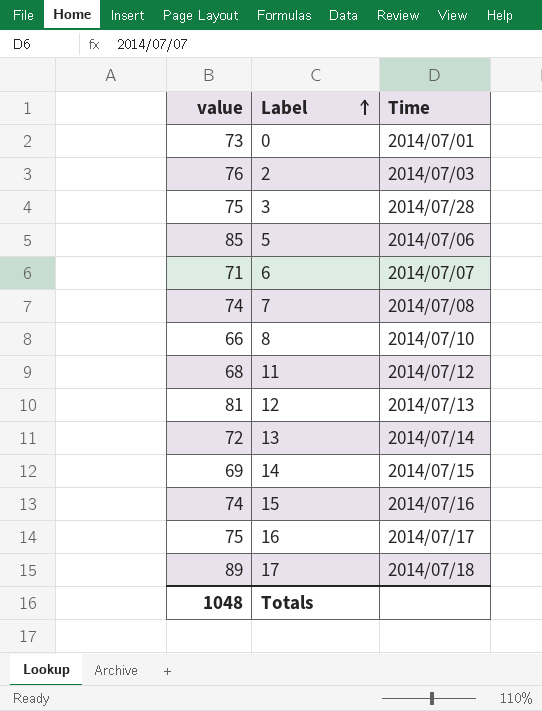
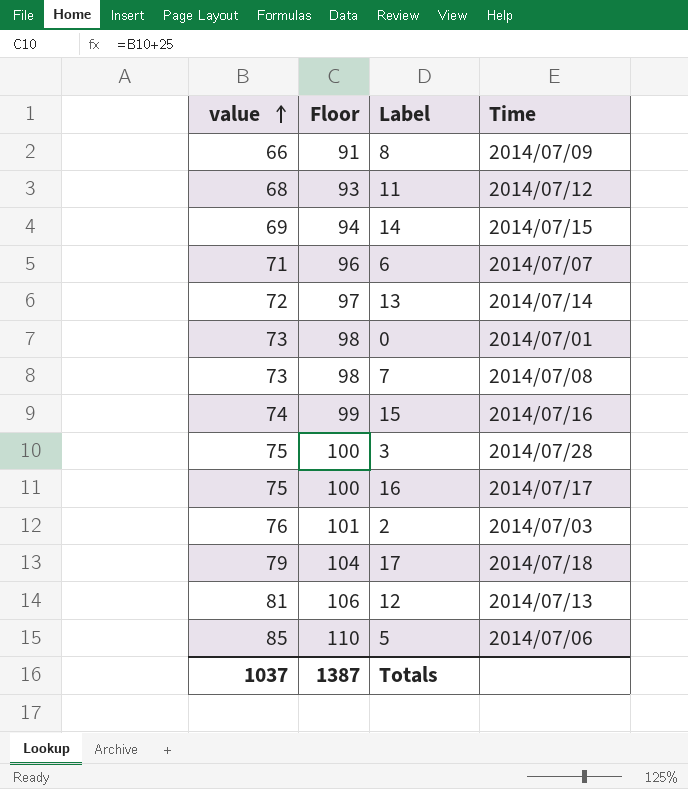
row order: Label ascending -> value ascending
column Floor | formula: none -> [value] + 25
8 | Time: 2014/07/10 -> 2014/07/09
7 | value: 74 -> 73
17 | value: 89 -> 79
Totals | value: 1048 -> 1037

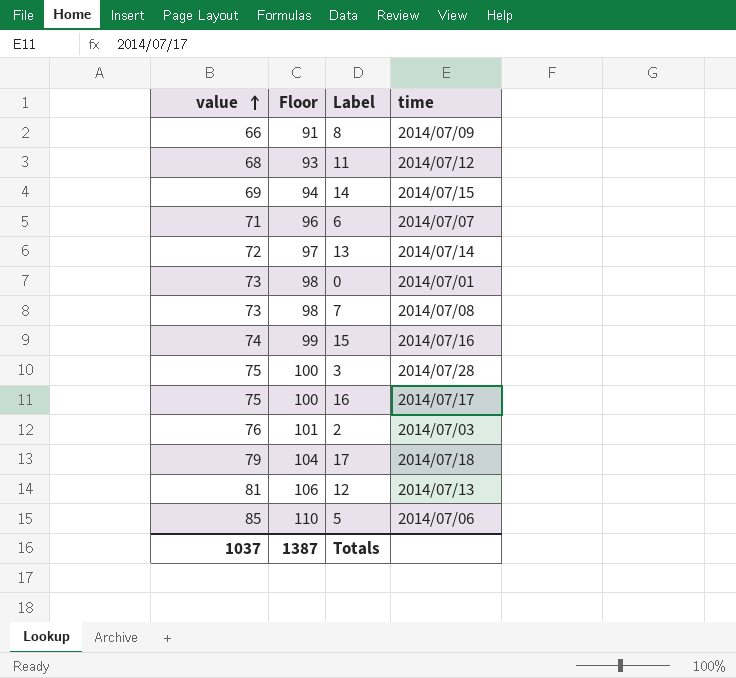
column name: Time -> time

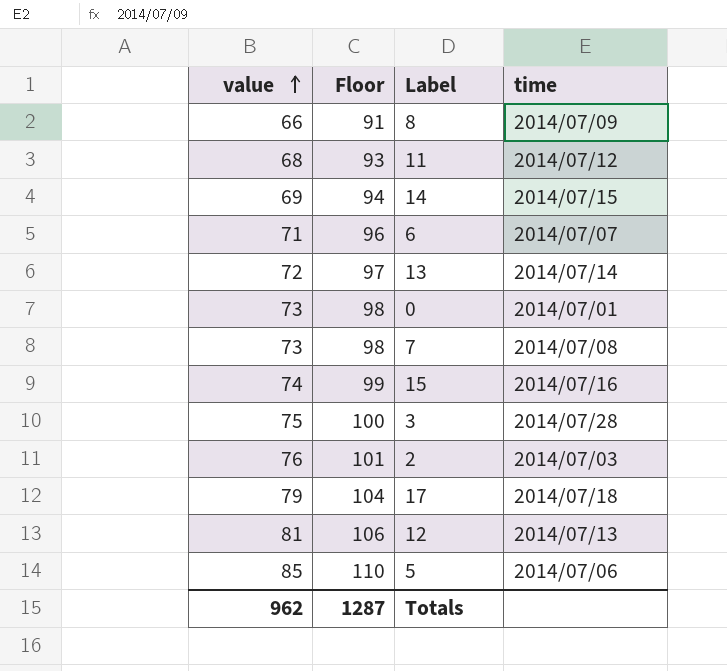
row 16: 75 | 100 | 2014/07/17 -> none
Totals | value: 1037 -> 962
Totals | Floor: 1387 -> 1287

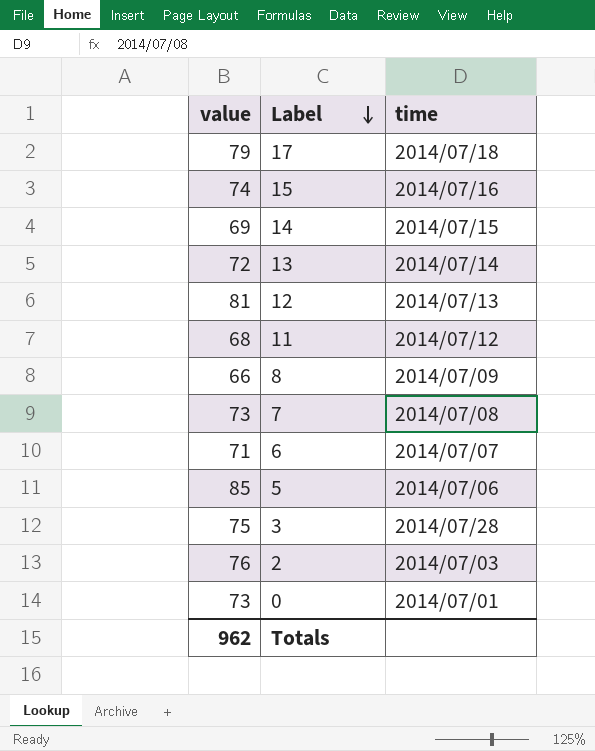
row order: value ascending -> Label descending
column Floor | formula: [value] + 25 -> none

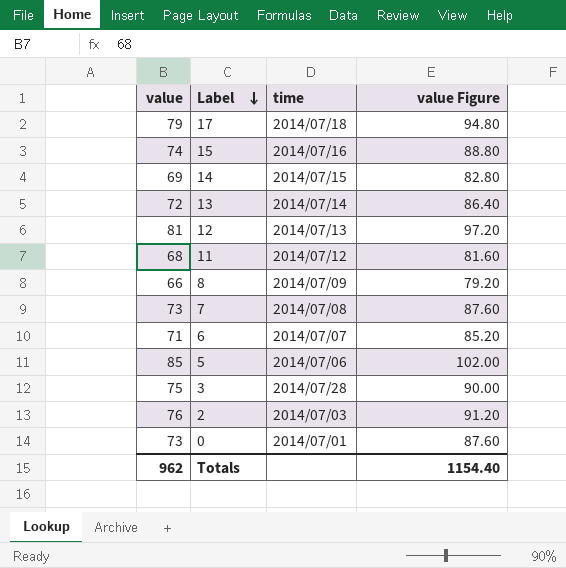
column value Figure | formula: none -> [value] * 1.2

